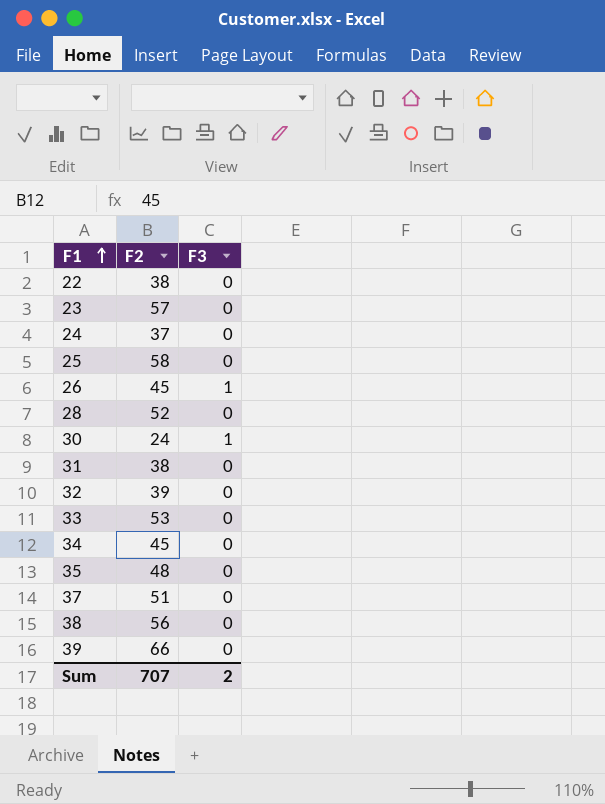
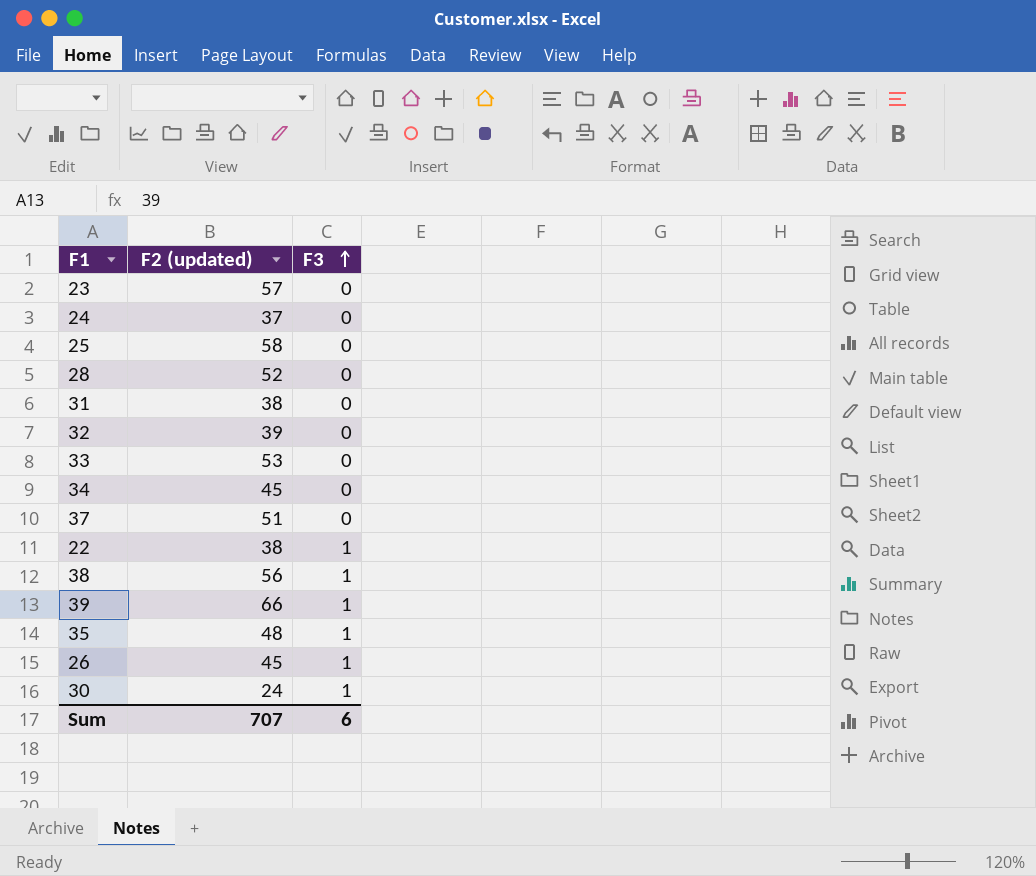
row order: F1 ascending -> F3 ascending
column name: F2 -> F2 (updated)
22 | F3: 0 -> 1
38 | F3: 0 -> 1
39 | F3: 0 -> 1
35 | F3: 0 -> 1
Sum | F3: 2 -> 6

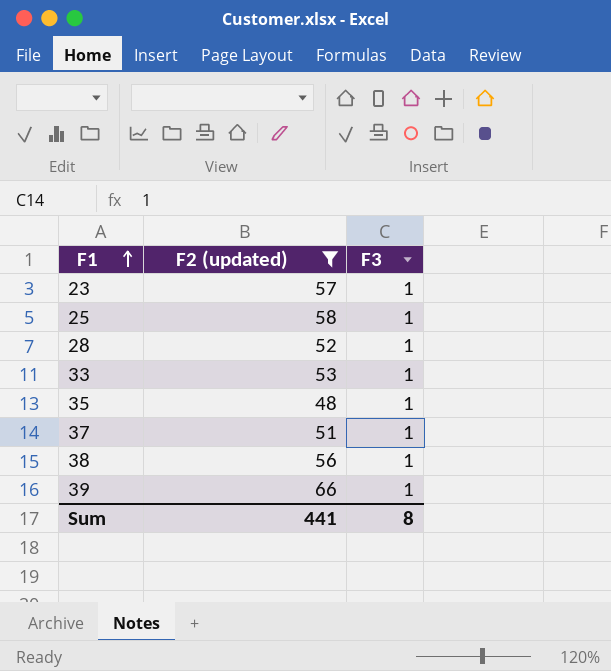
filter: none -> F2 (updated) >= 48
row order: F3 ascending -> F1 ascending
23 | F3: 0 -> 1
25 | F3: 0 -> 1
28 | F3: 0 -> 1
33 | F3: 0 -> 1
37 | F3: 0 -> 1
Sum | F2 (updated): 707 -> 441
Sum | F3: 6 -> 8

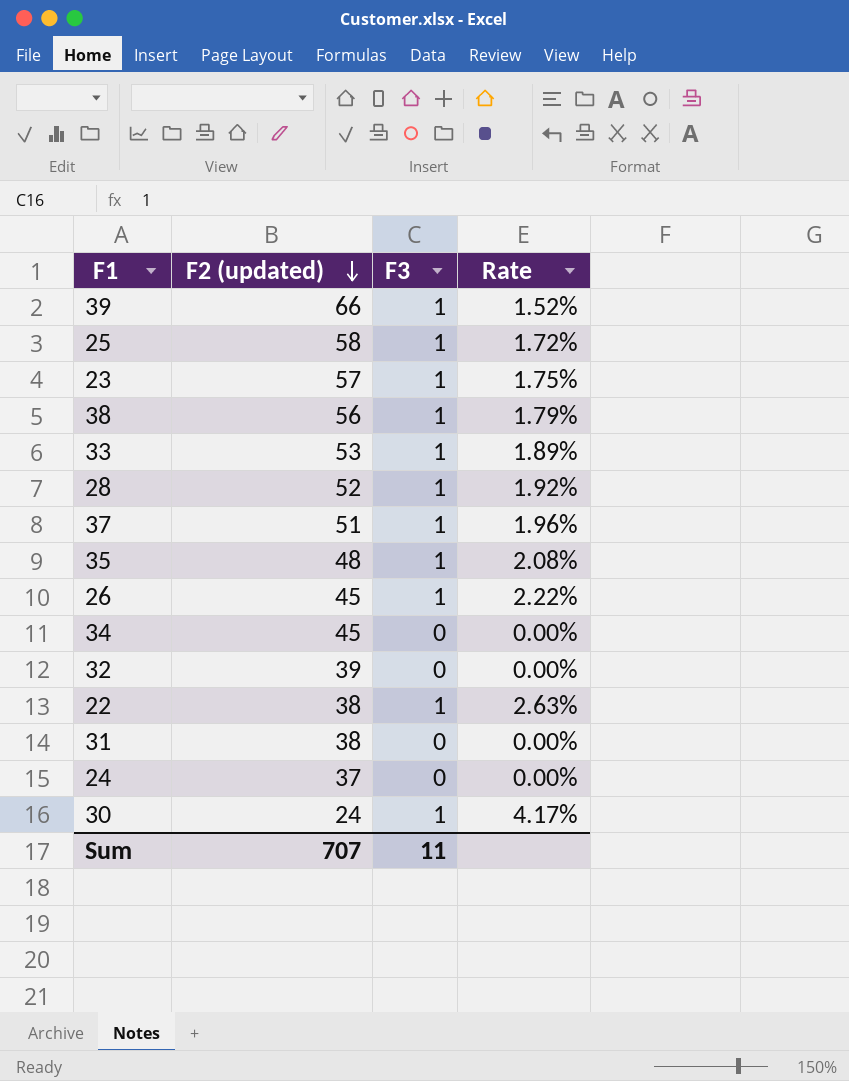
filter: F2 (updated) >= 48 -> none
row order: F1 ascending -> F2 (updated) descending
column Rate | formula: none -> [F3] / [F2 (updated)]
Sum | F2 (updated): 441 -> 707
Sum | F3: 8 -> 11

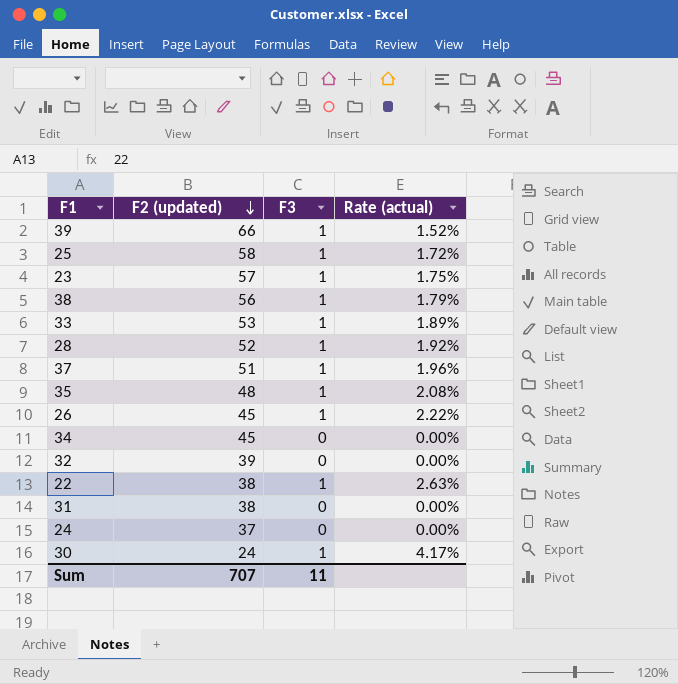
column name: Rate -> Rate (actual)

